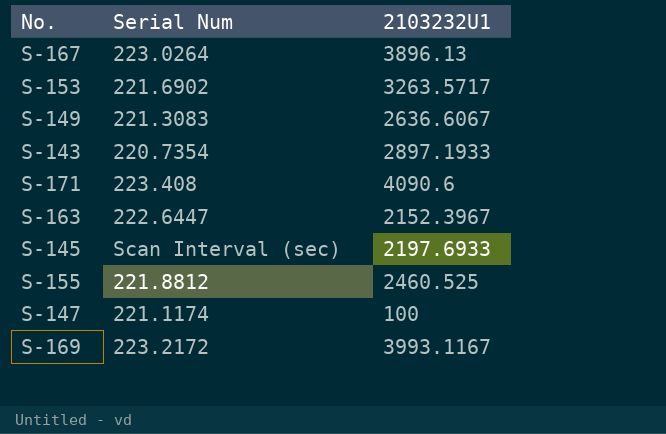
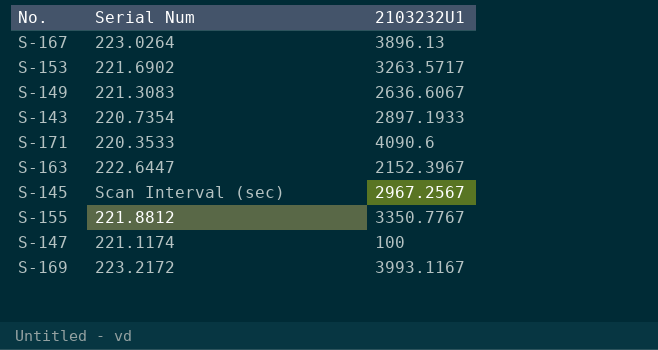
S-171 | Serial Num: 223.408 -> 220.3533
S-145 | 2103232U1: 2197.6933 -> 2967.2567
S-155 | 2103232U1: 2460.525 -> 3350.7767

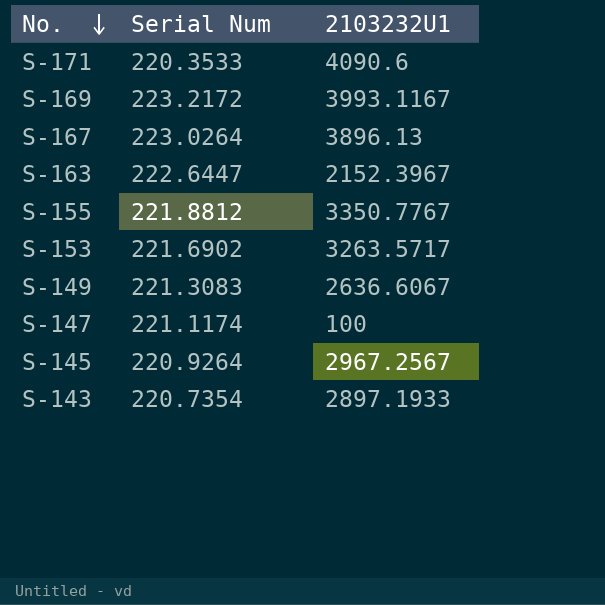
row order: none -> No. descending
S-145 | Serial Num: Scan Interval (sec) -> 220.9264

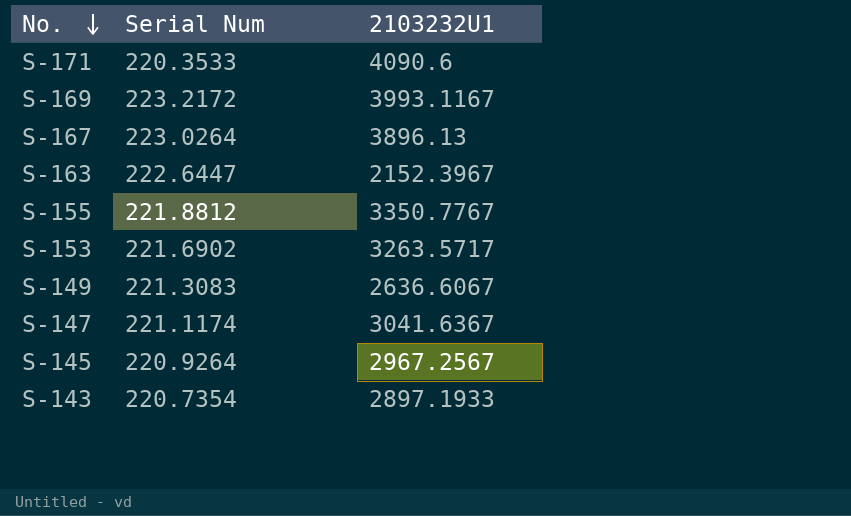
S-147 | 2103232U1: 100 -> 3041.6367

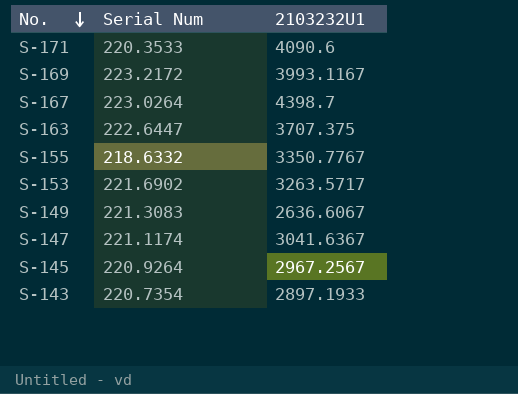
S-167 | 2103232U1: 3896.13 -> 4398.7
S-163 | 2103232U1: 2152.3967 -> 3707.375
S-155 | Serial Num: 221.8812 -> 218.6332

